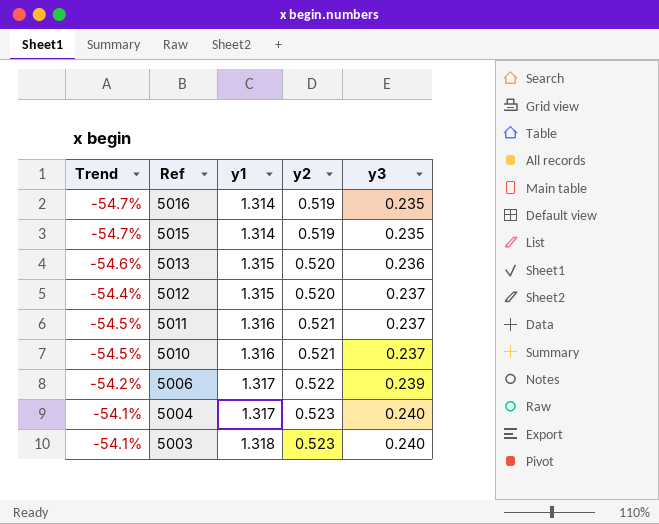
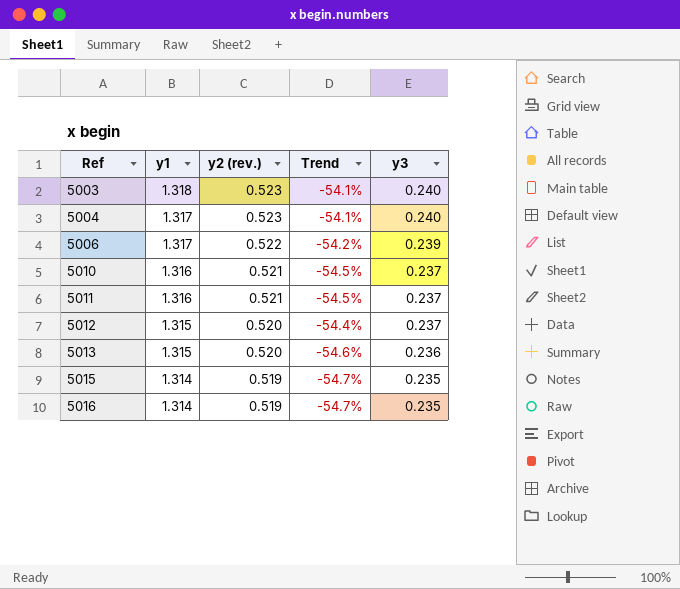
row order: Ref descending -> Ref ascending
column name: y2 -> y2 (rev.)
column Trend | position: 1 -> 4

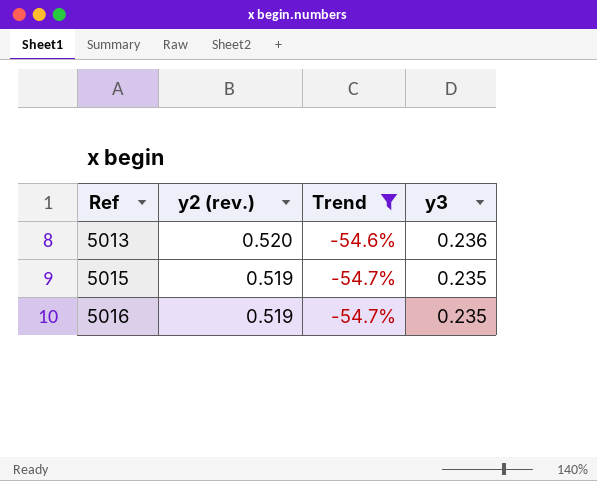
filter: none -> Trend <= -54.6%
column y1 | position: 2 -> none

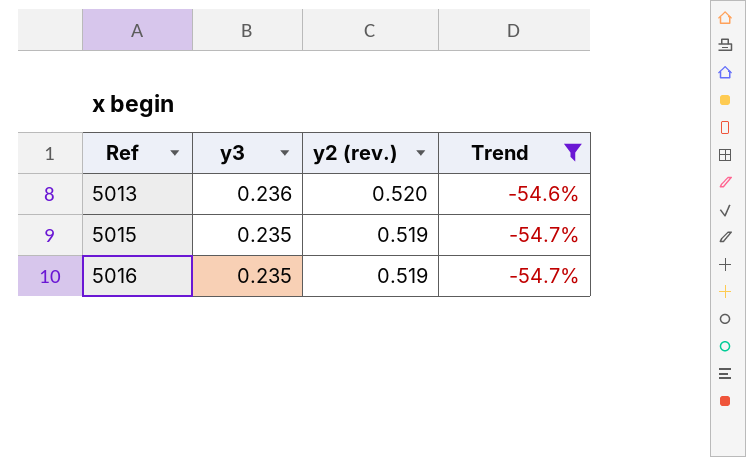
column y3 | position: 4 -> 2

